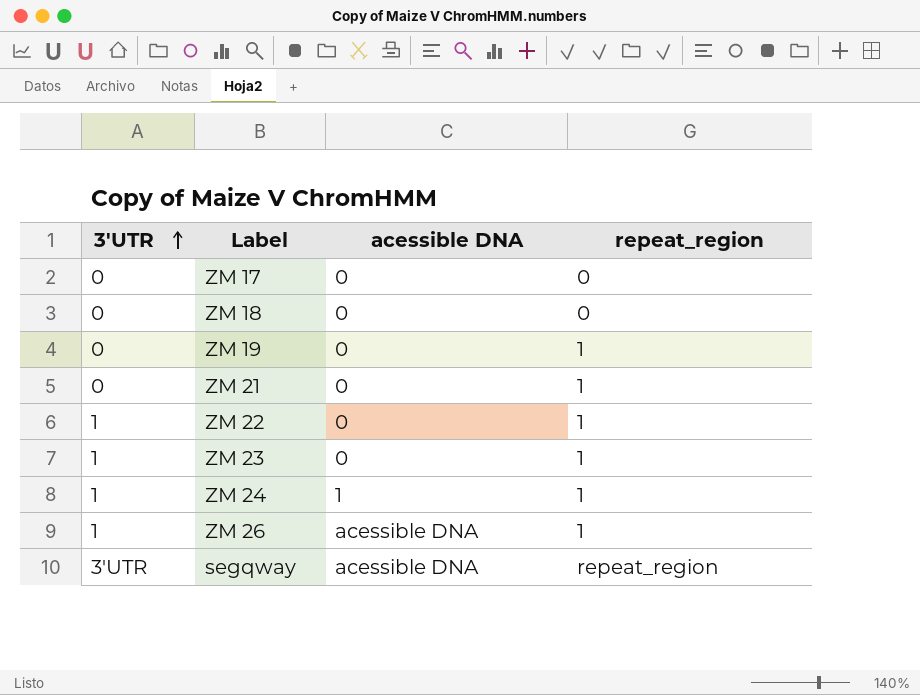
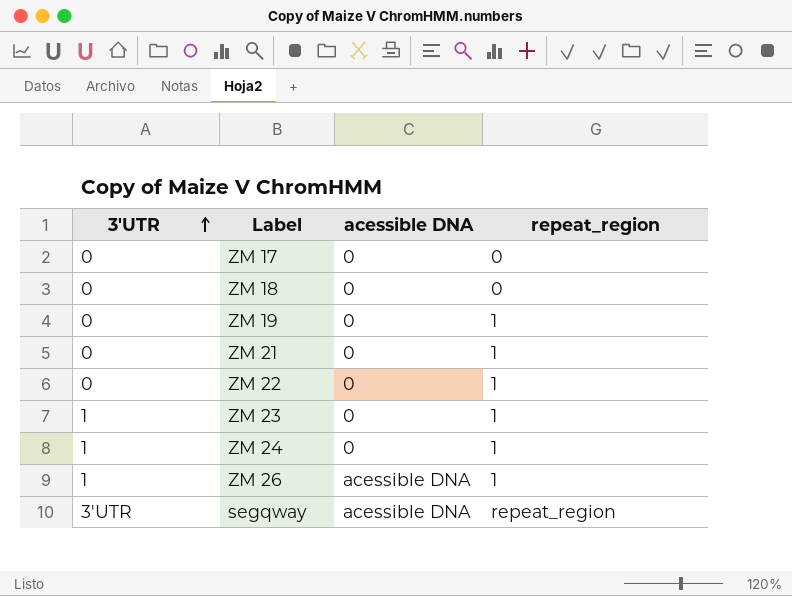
ZM 22 | 3'UTR: 1 -> 0
ZM 24 | acessible DNA: 1 -> 0

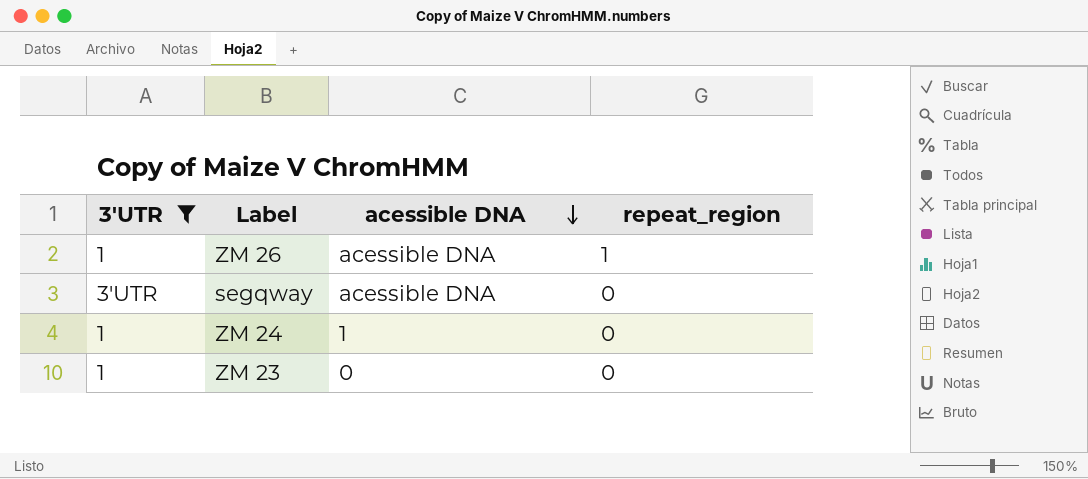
filter: none -> 3'UTR != 0
row order: 3'UTR ascending -> acessible DNA descending
segqway | repeat_region: repeat_region -> 0
ZM 24 | acessible DNA: 0 -> 1
ZM 24 | repeat_region: 1 -> 0
ZM 23 | repeat_region: 1 -> 0

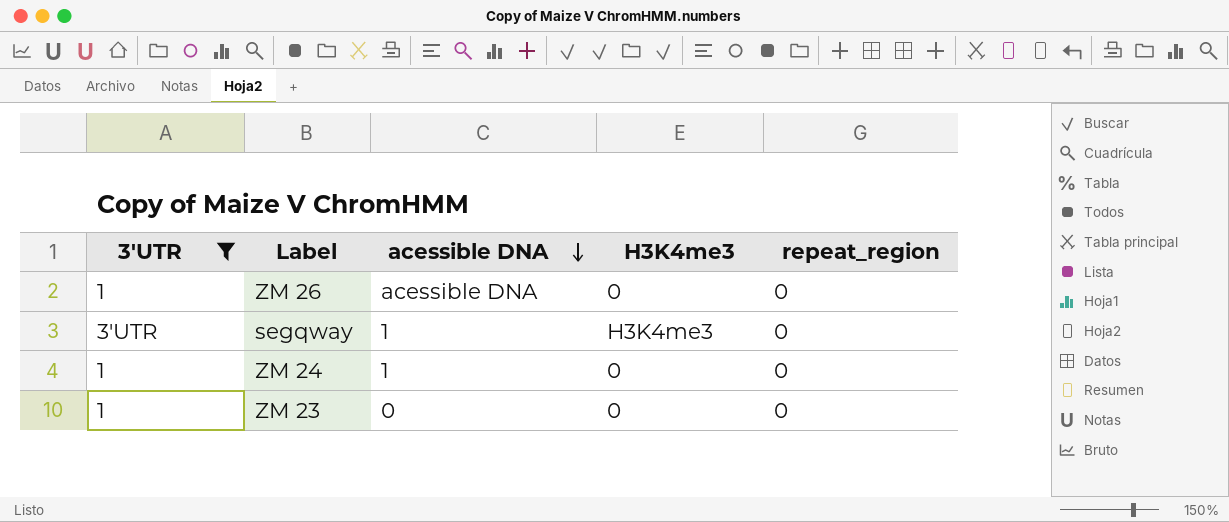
column H3K4me3 | position: none -> 4
ZM 26 | repeat_region: 1 -> 0
segqway | acessible DNA: acessible DNA -> 1

